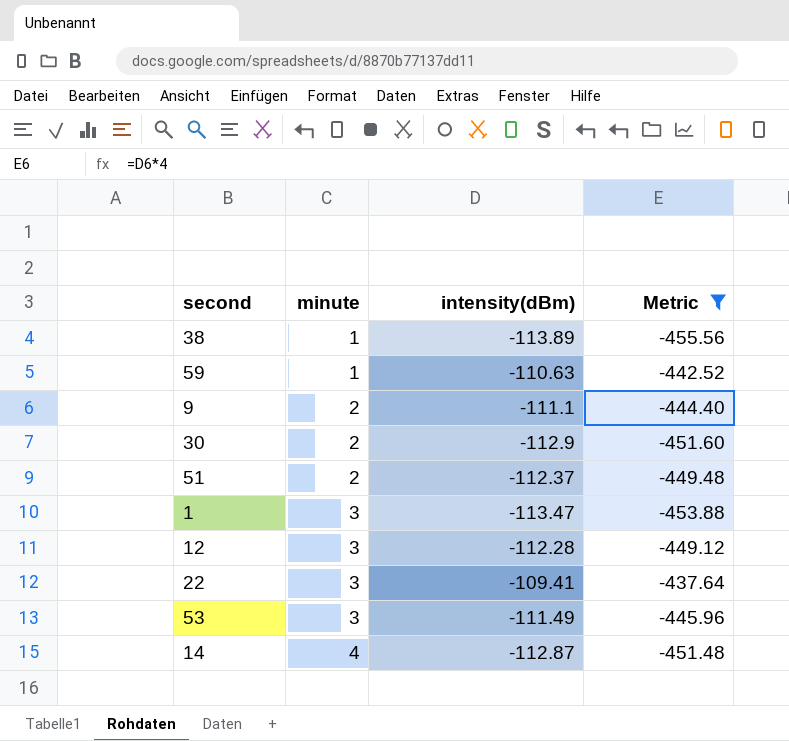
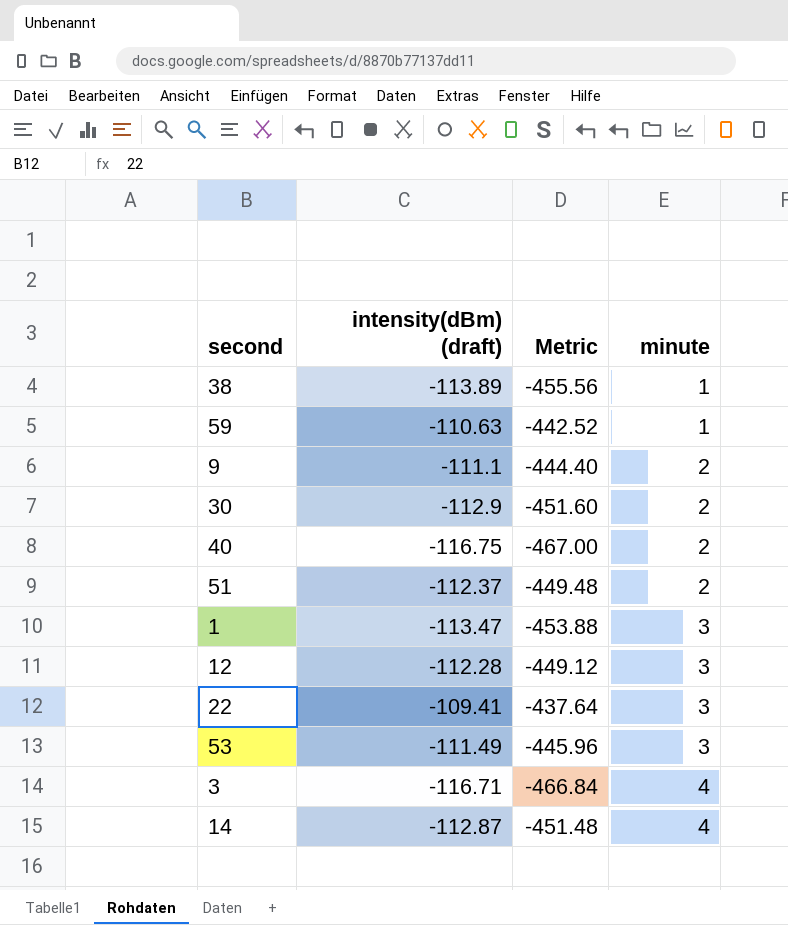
filter: Metric >= -455.56 -> none
column name: intensity(dBm) -> intensity(dBm) (draft)
column minute | position: 2 -> 4

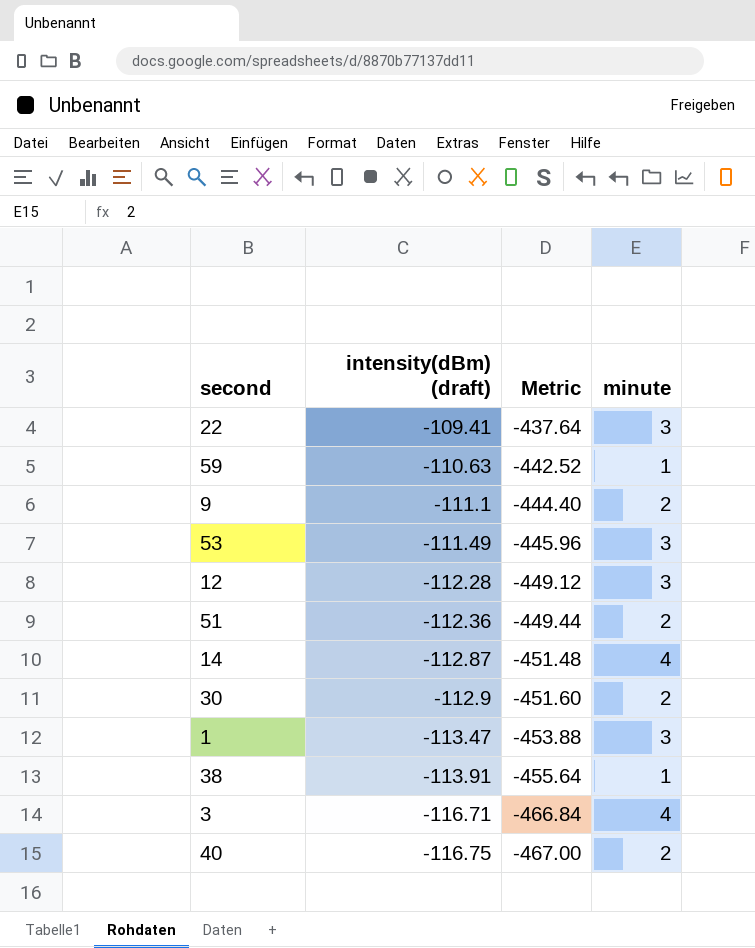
row order: minute ascending -> intensity(dBm) (draft) descending
51 | intensity(dBm) (draft): -112.37 -> -112.36
51 | Metric: -449.48 -> -449.44
38 | intensity(dBm) (draft): -113.89 -> -113.91
38 | Metric: -455.56 -> -455.64

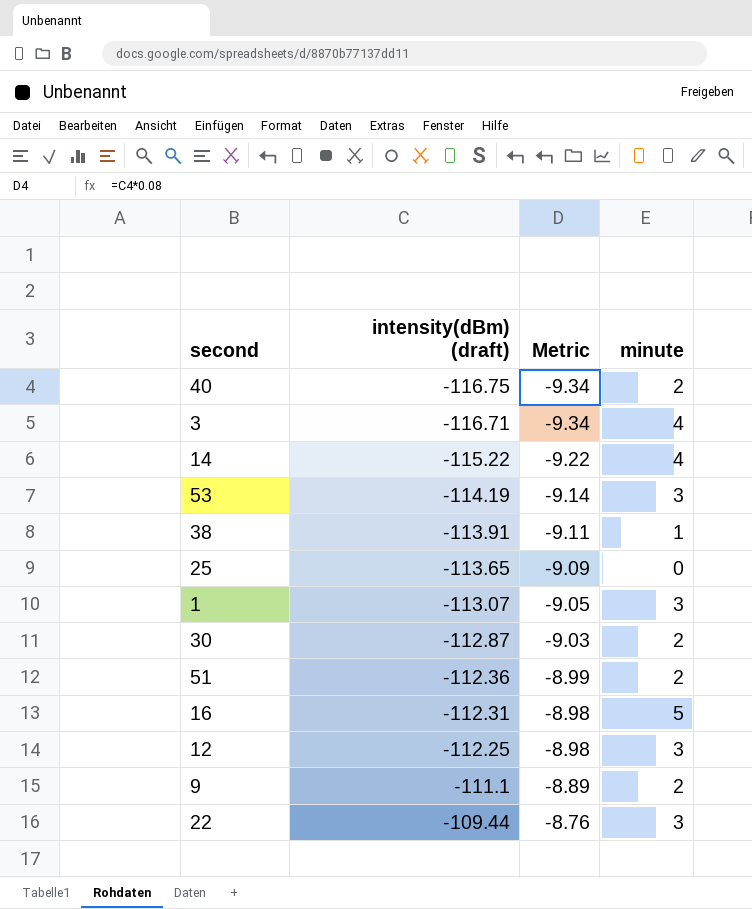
row order: intensity(dBm) (draft) descending -> intensity(dBm) (draft) ascending
column Metric | formula: [intensity(dBm) (draft)] * 4 -> [intensity(dBm) (draft)] * 0.08
row 59: -110.63 | -442.52 | 1 -> none
14 | intensity(dBm) (draft): -112.87 -> -115.22
53 | intensity(dBm) (draft): -111.49 -> -114.19
row 25: none -> -113.65 | -9.09 | 0
1 | intensity(dBm) (draft): -113.47 -> -113.07
30 | intensity(dBm) (draft): -112.9 -> -112.87
row 16: none -> -112.31 | -8.98 | 5
12 | intensity(dBm) (draft): -112.28 -> -112.25
22 | intensity(dBm) (draft): -109.41 -> -109.44

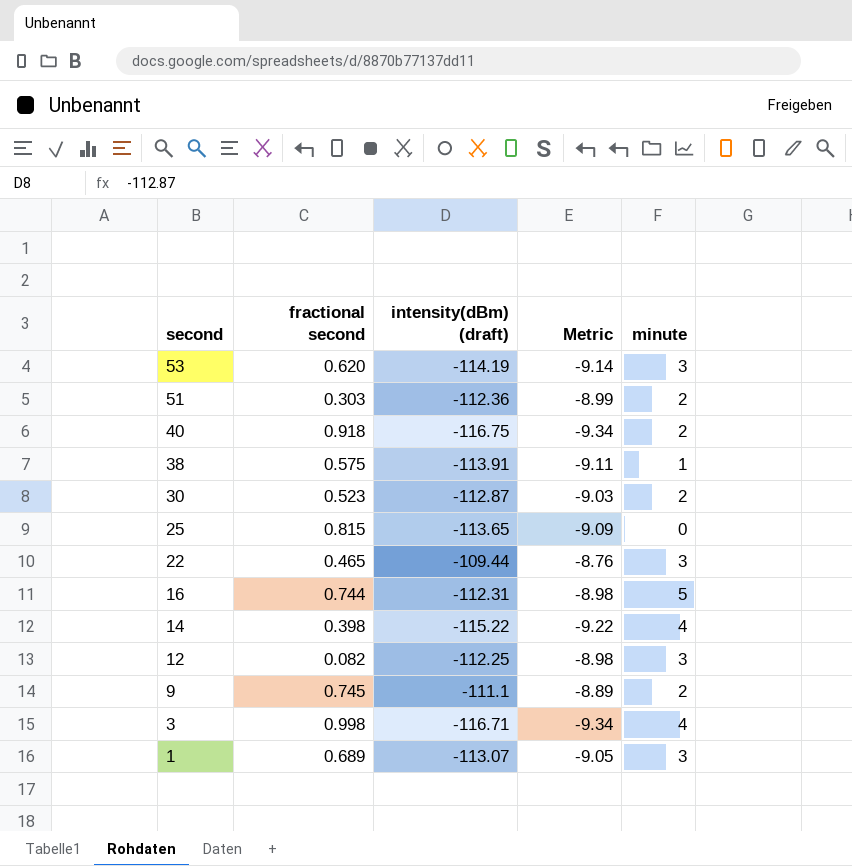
row order: intensity(dBm) (draft) ascending -> second descending
column fractional second | position: none -> 2

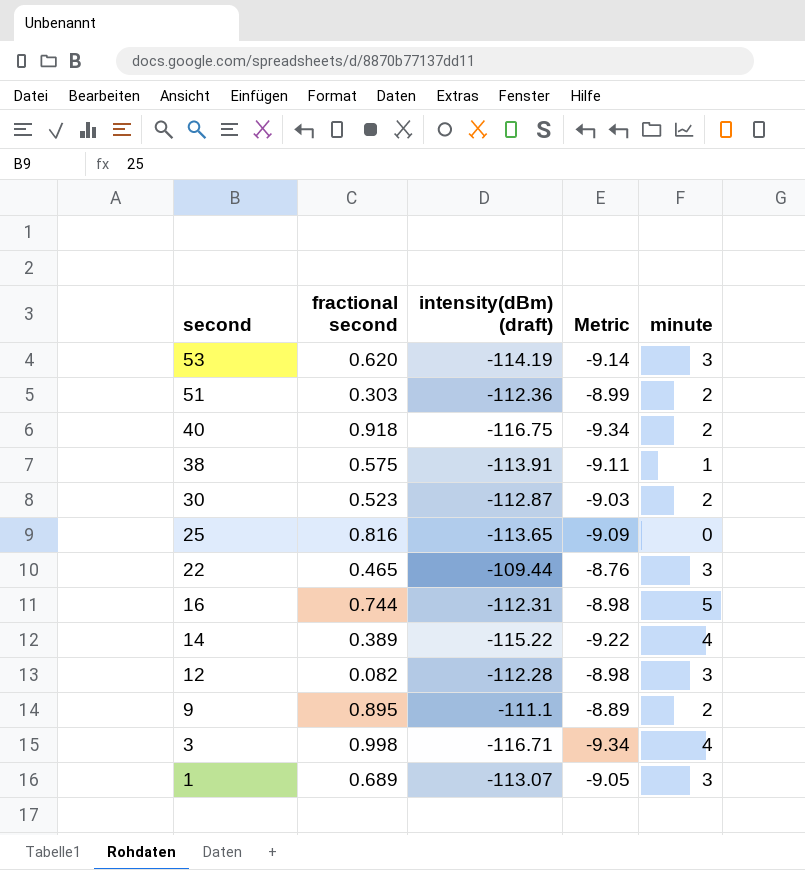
25 | fractional second: 0.815 -> 0.816
14 | fractional second: 0.398 -> 0.389
12 | intensity(dBm) (draft): -112.25 -> -112.28
9 | fractional second: 0.745 -> 0.895

